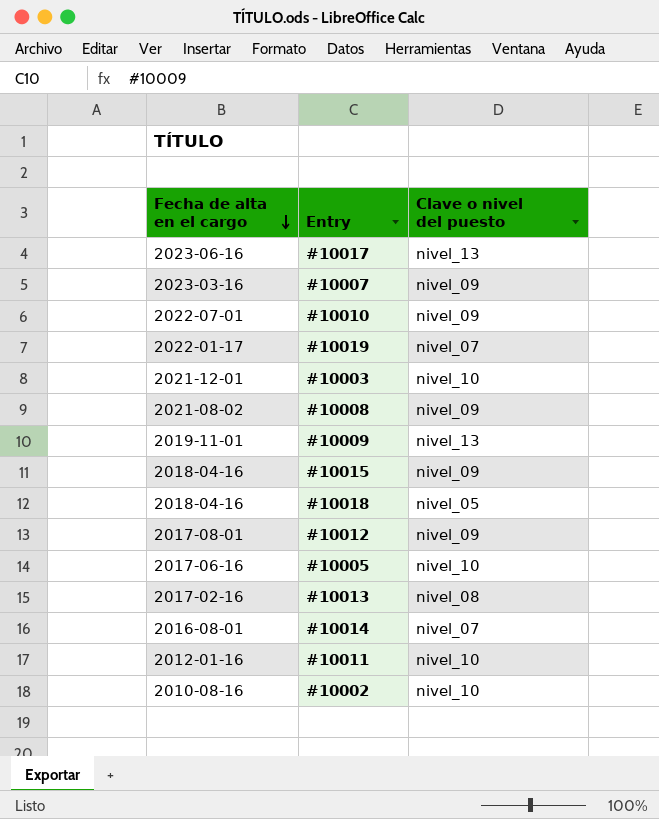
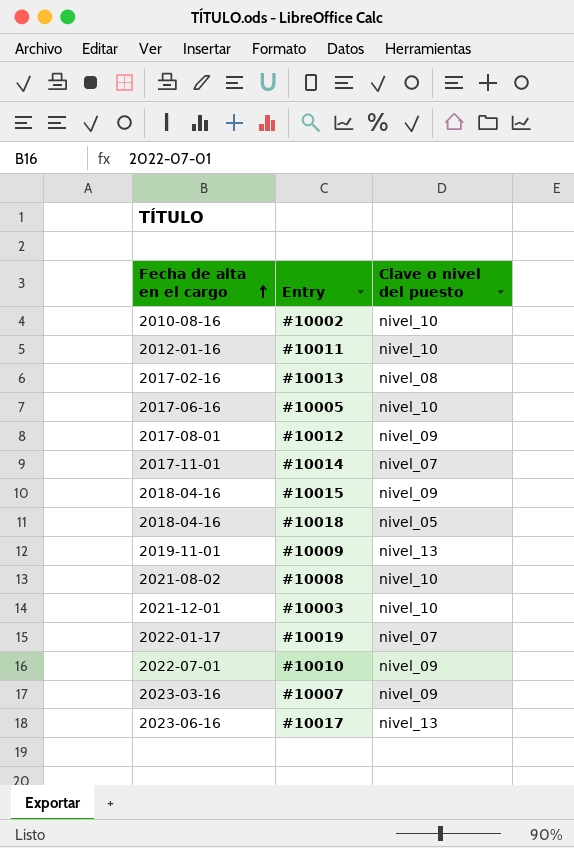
row order: Fecha de alta en el cargo descending -> Fecha de alta en el cargo ascending
#10014 | Fecha de alta en el cargo: 2016-08-01 -> 2017-11-01
#10008 | Clave o nivel del puesto: nivel_09 -> nivel_10

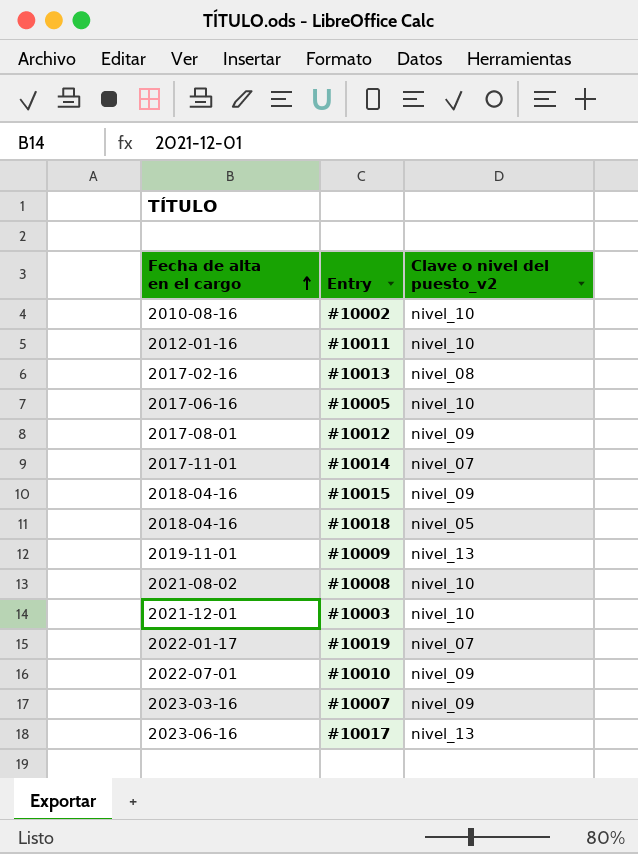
column name: Clave o nivel del puesto -> Clave o nivel del puesto_v2

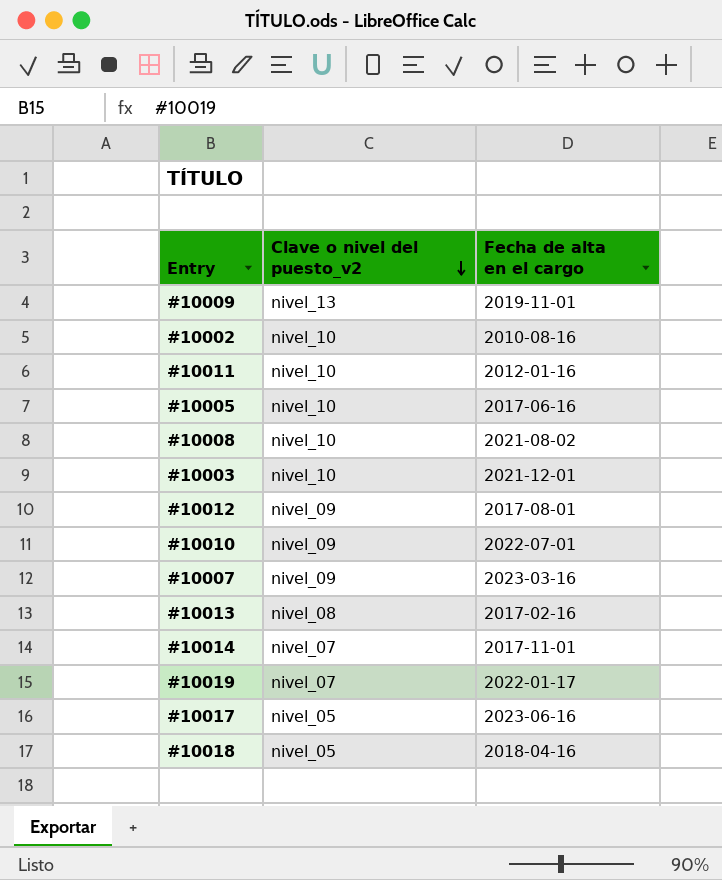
row order: Fecha de alta en el cargo ascending -> Clave o nivel del puesto_v2 descending
column Fecha de alta en el cargo | position: 1 -> 3
row #10015: 2018-04-16 | nivel_09 -> none
#10017 | Clave o nivel del puesto_v2: nivel_13 -> nivel_05

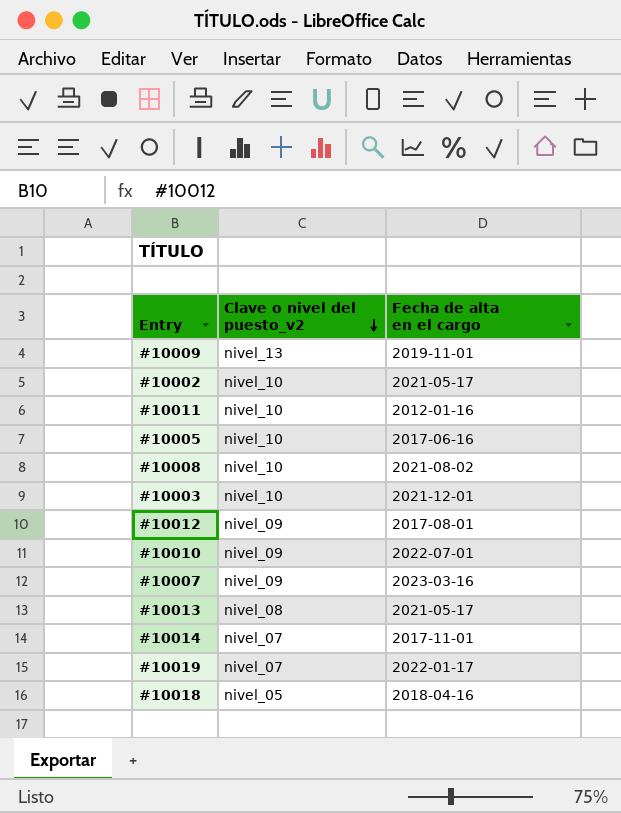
row #10017: nivel_05 | 2023-06-16 -> none
#10002 | Fecha de alta en el cargo: 2010-08-16 -> 2021-05-17
#10013 | Fecha de alta en el cargo: 2017-02-16 -> 2021-05-17

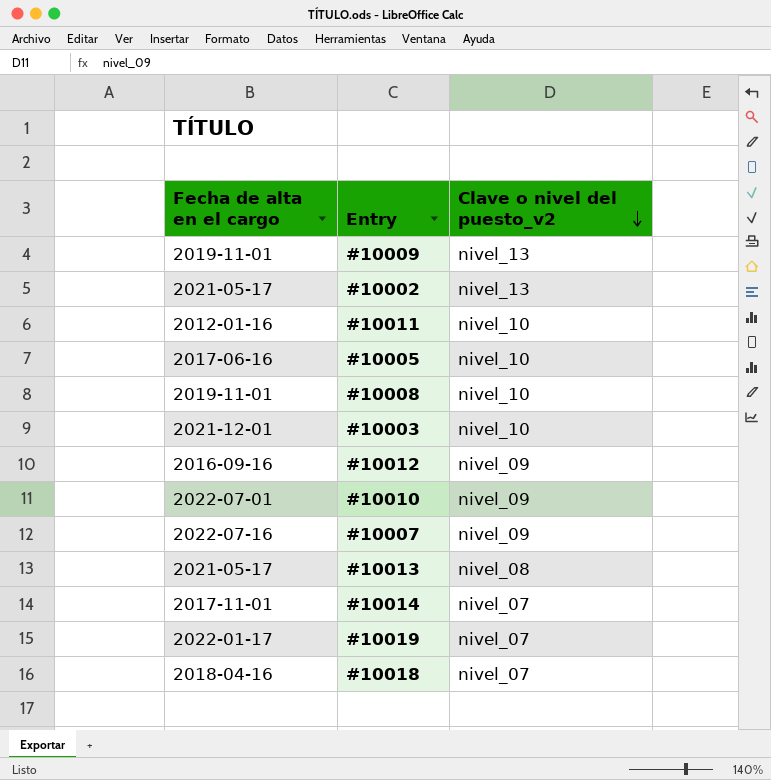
column Fecha de alta en el cargo | position: 3 -> 1
#10002 | Clave o nivel del puesto_v2: nivel_10 -> nivel_13
#10008 | Fecha de alta en el cargo: 2021-08-02 -> 2019-11-01
#10012 | Fecha de alta en el cargo: 2017-08-01 -> 2016-09-16
#10007 | Fecha de alta en el cargo: 2023-03-16 -> 2022-07-16
#10018 | Clave o nivel del puesto_v2: nivel_05 -> nivel_07

